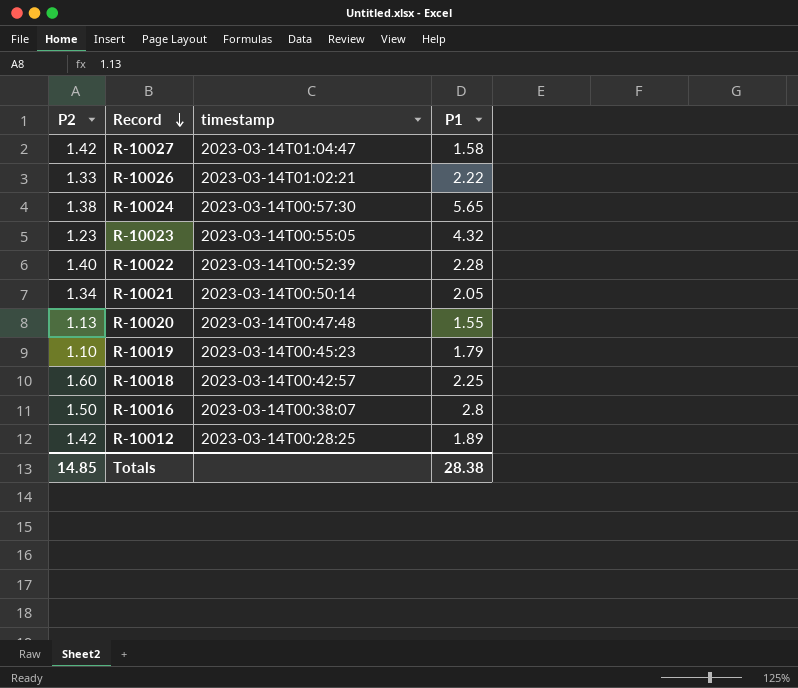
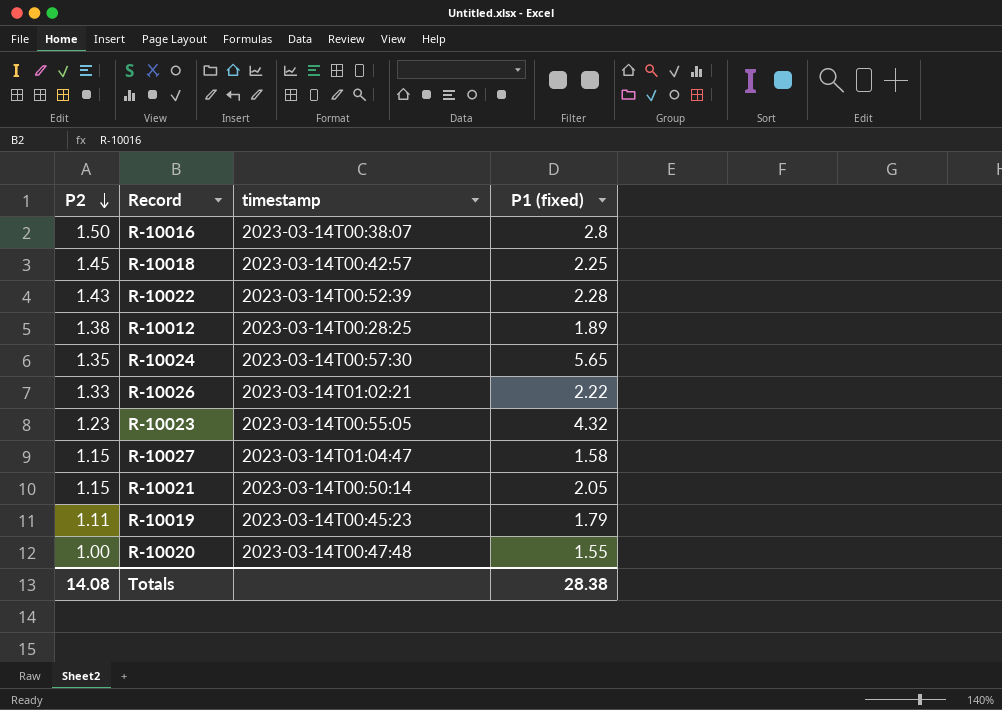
row order: Record descending -> P2 descending
column name: P1 -> P1 (fixed)
R-10018 | P2: 1.60 -> 1.45
R-10022 | P2: 1.40 -> 1.43
R-10012 | P2: 1.42 -> 1.38
R-10024 | P2: 1.38 -> 1.35
R-10027 | P2: 1.42 -> 1.15
R-10021 | P2: 1.34 -> 1.15
R-10019 | P2: 1.10 -> 1.11
R-10020 | P2: 1.13 -> 1.00
Totals | P2: 14.85 -> 14.08

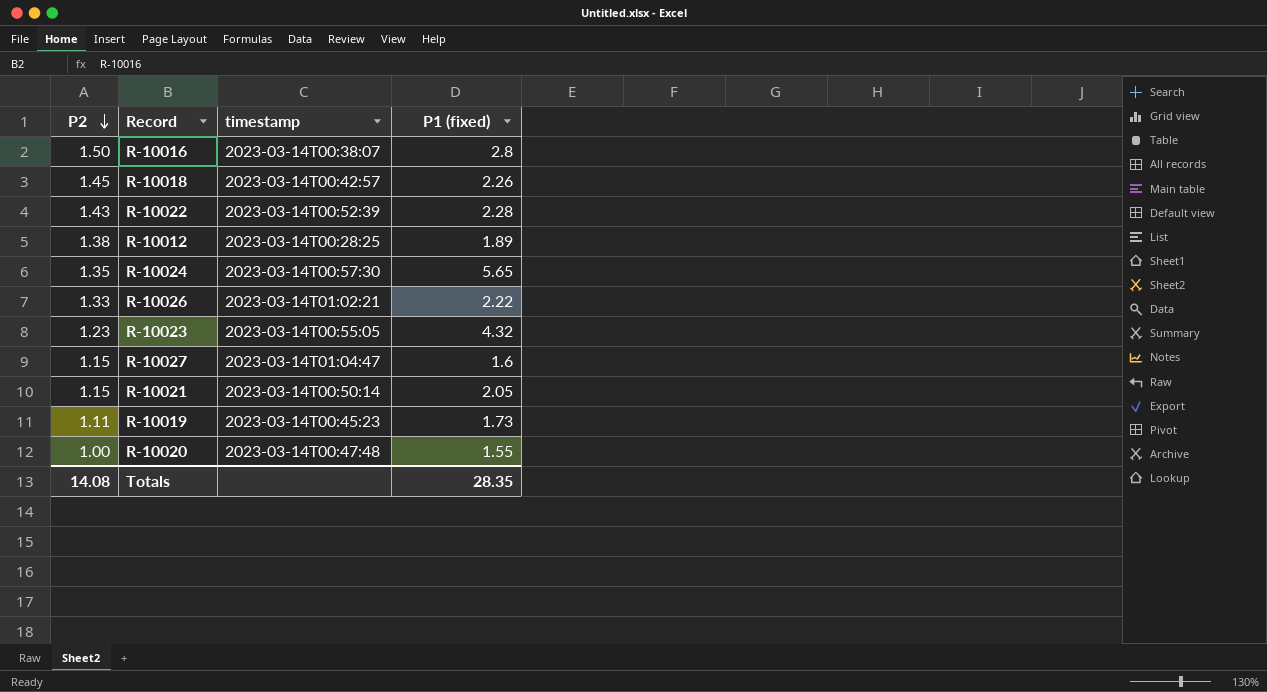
R-10018 | P1 (fixed): 2.25 -> 2.26
R-10027 | P1 (fixed): 1.58 -> 1.6
R-10019 | P1 (fixed): 1.79 -> 1.73
Totals | P1 (fixed): 28.38 -> 28.35

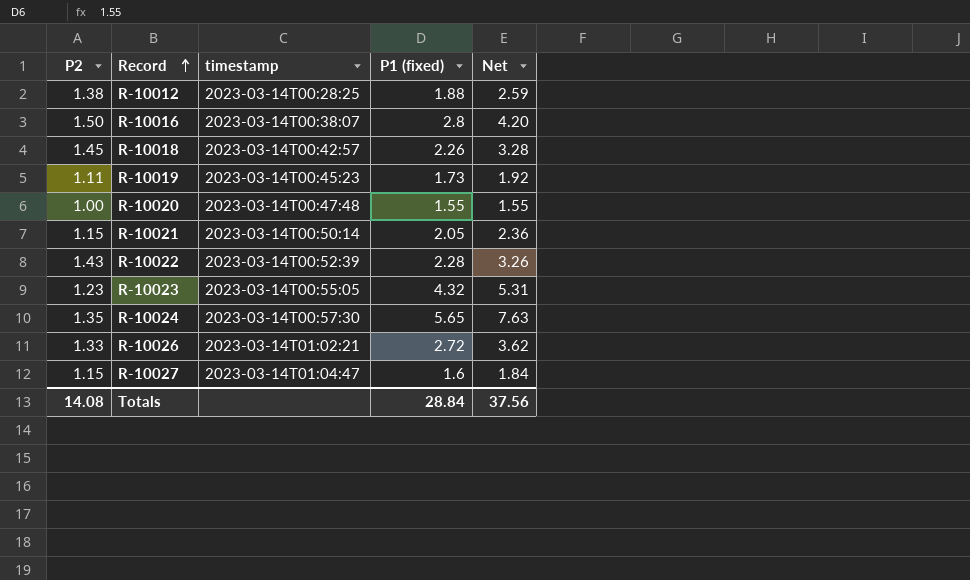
row order: P2 descending -> Record ascending
column Net | formula: none -> [P2] * [P1 (fixed)]
R-10012 | P1 (fixed): 1.89 -> 1.88
R-10026 | P1 (fixed): 2.22 -> 2.72
Totals | P1 (fixed): 28.35 -> 28.84

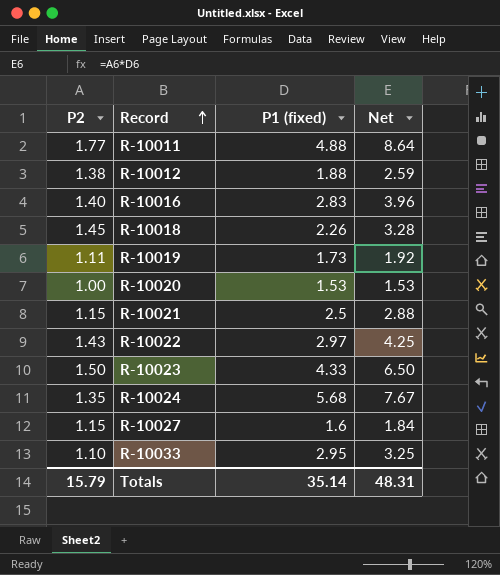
column timestamp | position: 3 -> none
row R-10026: 1.33 | 2023-03-14T01:02:21 | 2.72 | 3.62 -> none
row R-10011: none -> 1.77 | 4.88 | 8.64
R-10016 | P2: 1.50 -> 1.40
R-10016 | P1 (fixed): 2.8 -> 2.83
R-10016 | Net: 4.20 -> 3.96
R-10020 | P1 (fixed): 1.55 -> 1.53
R-10020 | Net: 1.55 -> 1.53
R-10021 | P1 (fixed): 2.05 -> 2.5
R-10021 | Net: 2.36 -> 2.88
R-10022 | P1 (fixed): 2.28 -> 2.97
R-10022 | Net: 3.26 -> 4.25
R-10023 | P2: 1.23 -> 1.50
R-10023 | P1 (fixed): 4.32 -> 4.33
R-10023 | Net: 5.31 -> 6.50
R-10024 | P1 (fixed): 5.65 -> 5.68
R-10024 | Net: 7.63 -> 7.67
row R-10033: none -> 1.10 | 2.95 | 3.25
Totals | P2: 14.08 -> 15.79
Totals | P1 (fixed): 28.84 -> 35.14
Totals | Net: 37.56 -> 48.31

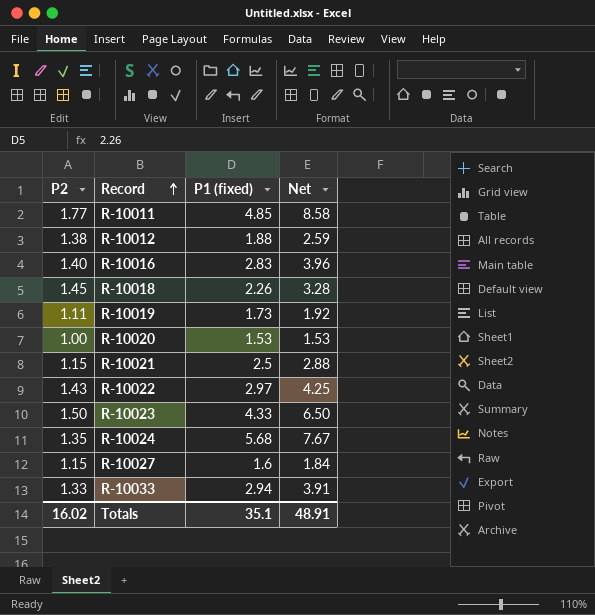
R-10011 | P1 (fixed): 4.88 -> 4.85
R-10011 | Net: 8.64 -> 8.58
R-10033 | P2: 1.10 -> 1.33
R-10033 | P1 (fixed): 2.95 -> 2.94
R-10033 | Net: 3.25 -> 3.91
Totals | P2: 15.79 -> 16.02
Totals | P1 (fixed): 35.14 -> 35.1
Totals | Net: 48.31 -> 48.91

